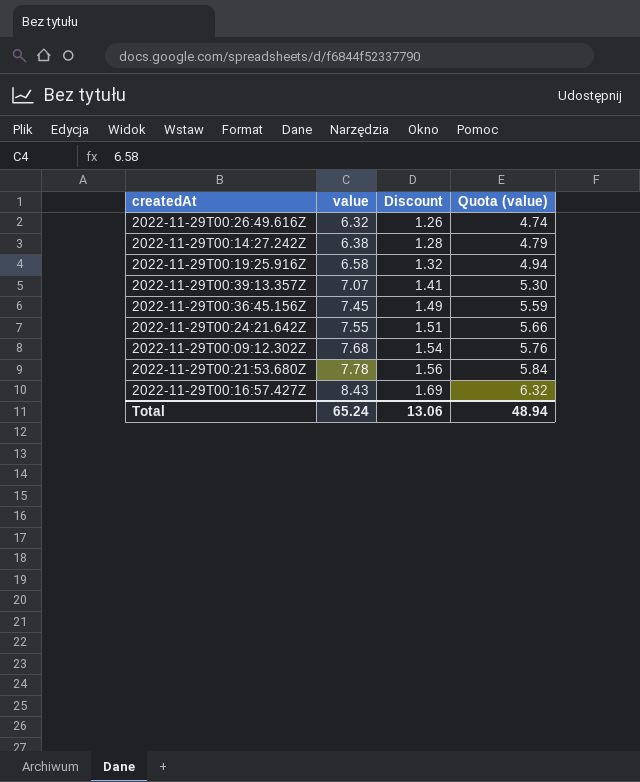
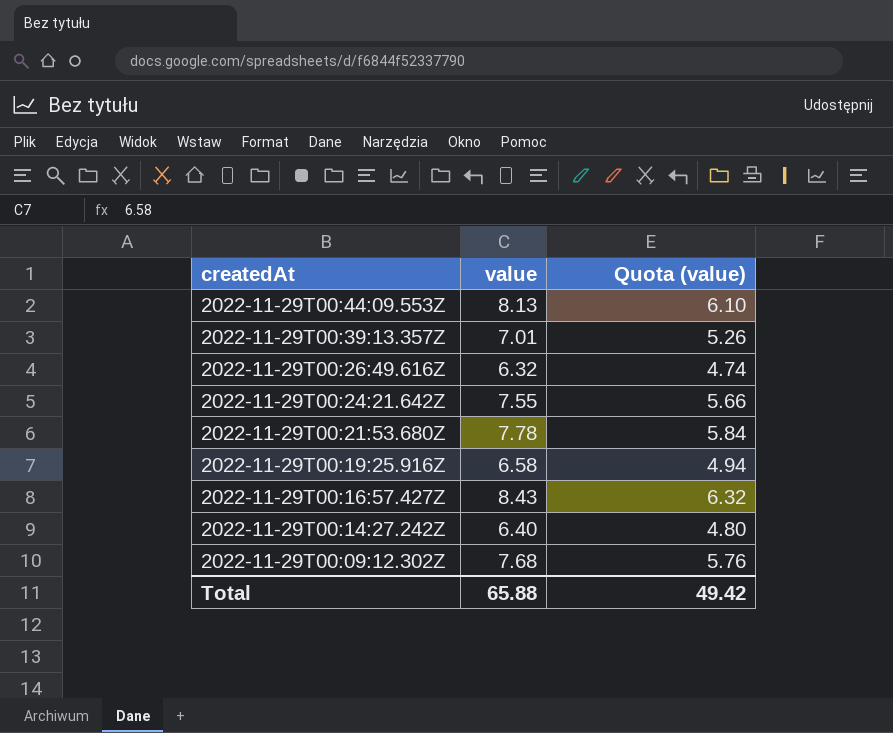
row order: value ascending -> createdAt descending
column Discount | formula: [value] * 0.2 -> none
row 2022-11-29T00:36:45.156Z: 7.45 | 1.49 | 5.59 -> none
row 2022-11-29T00:44:09.553Z: none -> 8.13 | 6.10
2022-11-29T00:39:13.357Z | value: 7.07 -> 7.01
2022-11-29T00:39:13.357Z | Quota (value): 5.30 -> 5.26
2022-11-29T00:14:27.242Z | value: 6.38 -> 6.40
2022-11-29T00:14:27.242Z | Quota (value): 4.79 -> 4.80
Total | value: 65.24 -> 65.88
Total | Quota (value): 48.94 -> 49.42

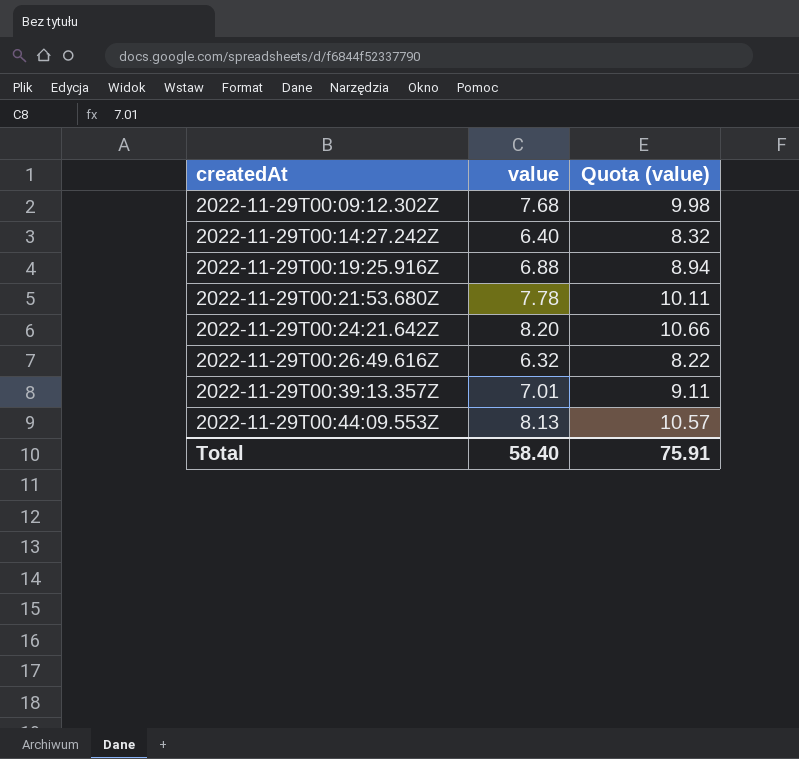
row order: createdAt descending -> createdAt ascending
column Quota (value) | formula: [value] * 0.75 -> [value] * 1.3
row 2022-11-29T00:16:57.427Z: 8.43 | 6.32 -> none
2022-11-29T00:19:25.916Z | value: 6.58 -> 6.88
2022-11-29T00:24:21.642Z | value: 7.55 -> 8.20
Total | value: 65.88 -> 58.40
Total | Quota (value): 49.42 -> 75.91

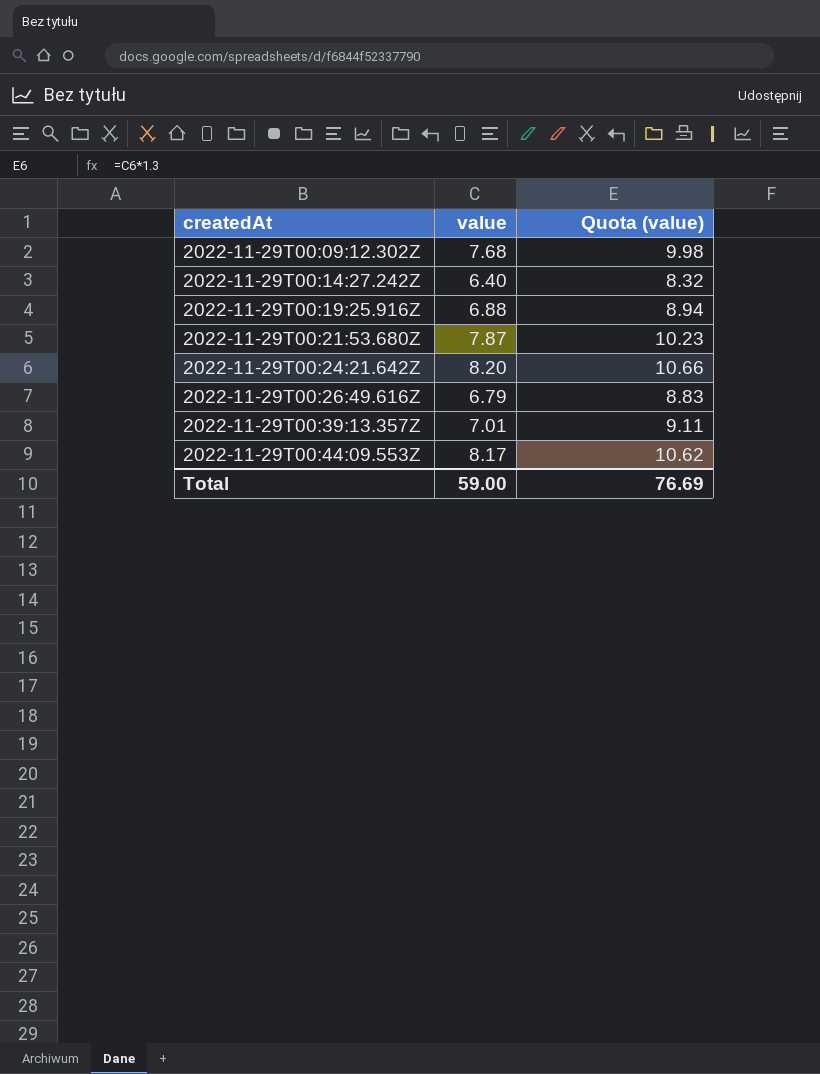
2022-11-29T00:21:53.680Z | value: 7.78 -> 7.87
2022-11-29T00:21:53.680Z | Quota (value): 10.11 -> 10.23
2022-11-29T00:26:49.616Z | value: 6.32 -> 6.79
2022-11-29T00:26:49.616Z | Quota (value): 8.22 -> 8.83
2022-11-29T00:44:09.553Z | value: 8.13 -> 8.17
2022-11-29T00:44:09.553Z | Quota (value): 10.57 -> 10.62
Total | value: 58.40 -> 59.00
Total | Quota (value): 75.91 -> 76.69

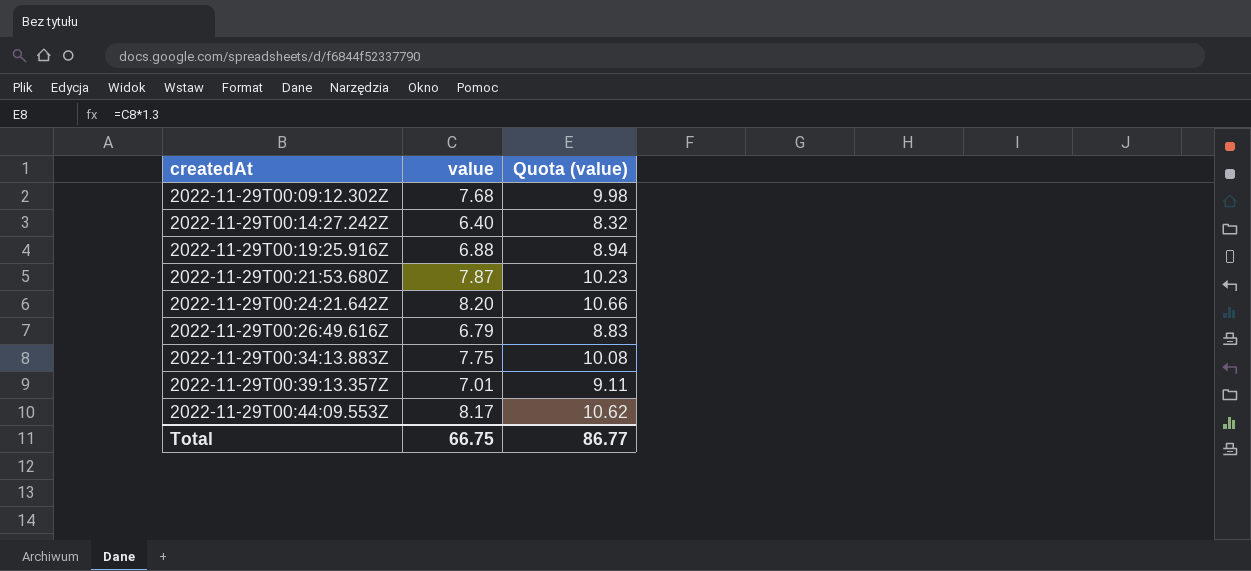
row 2022-11-29T00:34:13.883Z: none -> 7.75 | 10.08
Total | value: 59.00 -> 66.75
Total | Quota (value): 76.69 -> 86.77

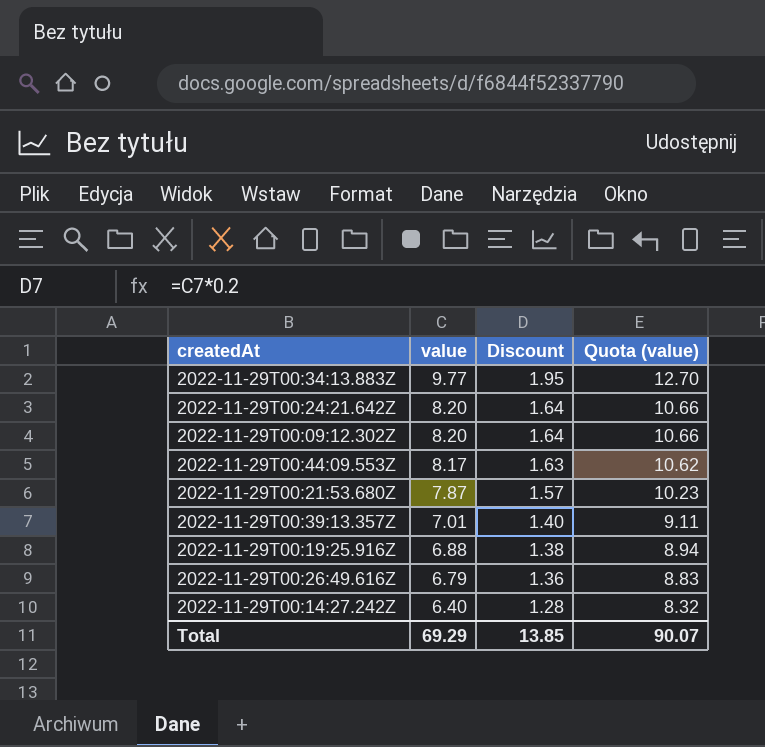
row order: createdAt ascending -> value descending
column Discount | formula: none -> [value] * 0.2
2022-11-29T00:34:13.883Z | value: 7.75 -> 9.77
2022-11-29T00:34:13.883Z | Quota (value): 10.08 -> 12.70
2022-11-29T00:09:12.302Z | value: 7.68 -> 8.20
2022-11-29T00:09:12.302Z | Quota (value): 9.98 -> 10.66
Total | value: 66.75 -> 69.29
Total | Quota (value): 86.77 -> 90.07

